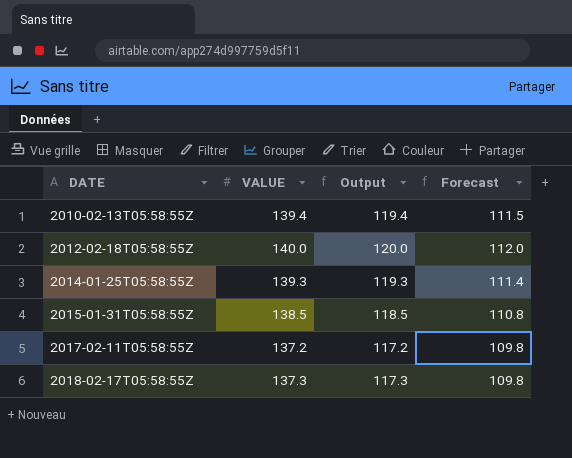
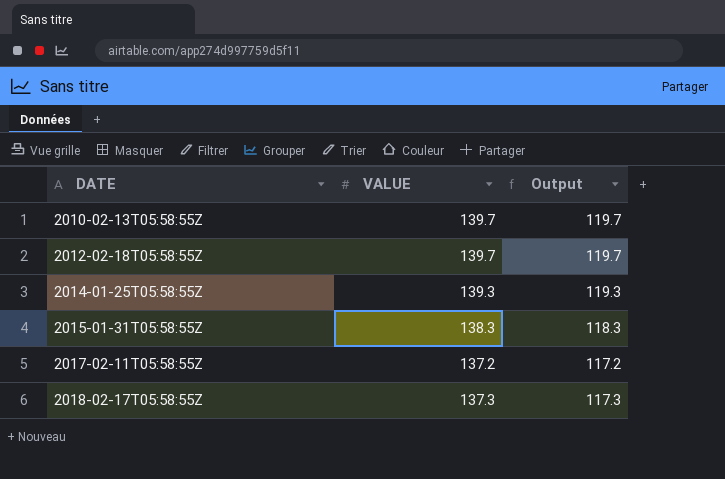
column Forecast | formula: [VALUE] * 0.8 -> none
2010-02-13T05:58:55Z | VALUE: 139.4 -> 139.7
2010-02-13T05:58:55Z | Output: 119.4 -> 119.7
2012-02-18T05:58:55Z | VALUE: 140.0 -> 139.7
2012-02-18T05:58:55Z | Output: 120.0 -> 119.7
2015-01-31T05:58:55Z | VALUE: 138.5 -> 138.3
2015-01-31T05:58:55Z | Output: 118.5 -> 118.3

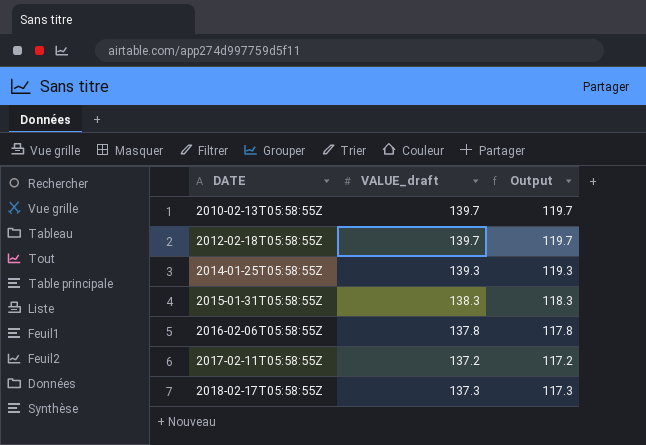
column name: VALUE -> VALUE_draft
row 2016-02-06T05:58:55Z: none -> 137.8 | 117.8

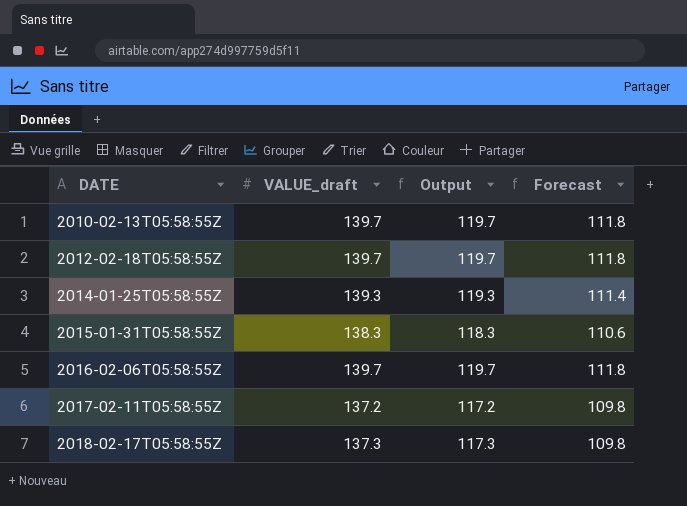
column Forecast | formula: none -> [VALUE_draft] * 0.8
2016-02-06T05:58:55Z | VALUE_draft: 137.8 -> 139.7
2016-02-06T05:58:55Z | Output: 117.8 -> 119.7

